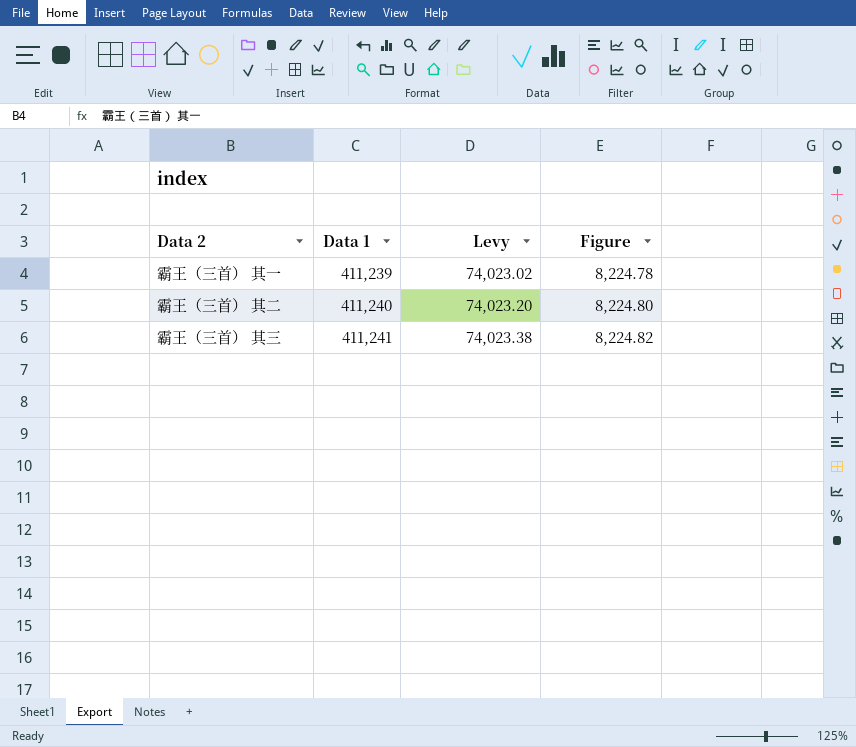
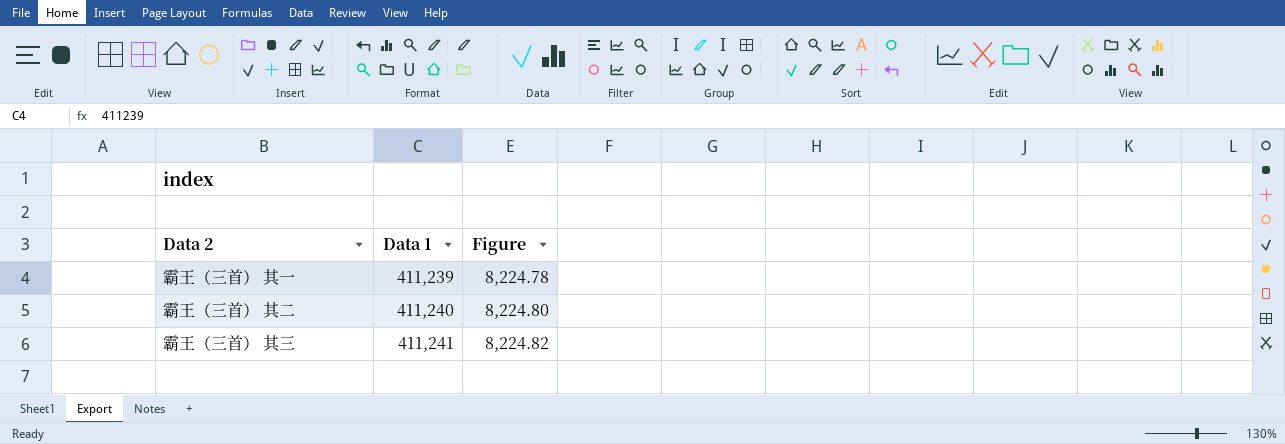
column Levy | formula: [Data 1] * 0.18 -> none

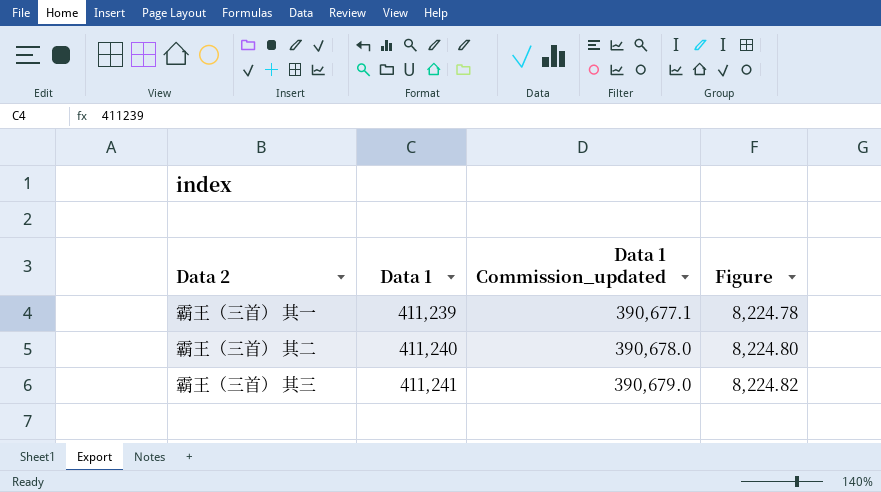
column Data 1 Commission_updated | formula: none -> [Data 1] * 0.95

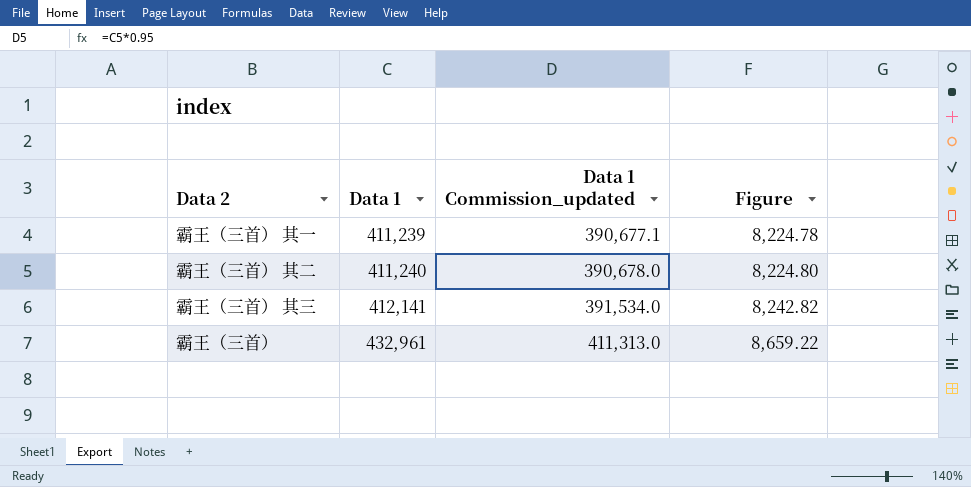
霸王（三首） 其三 | Data 1: 411,241 -> 412,141
霸王（三首） 其三 | Data 1 Commission_updated: 390,679.0 -> 391,534.0
霸王（三首） 其三 | Figure: 8,224.82 -> 8,242.82
row 霸王（三首）: none -> 432,961 | 411,313.0 | 8,659.22

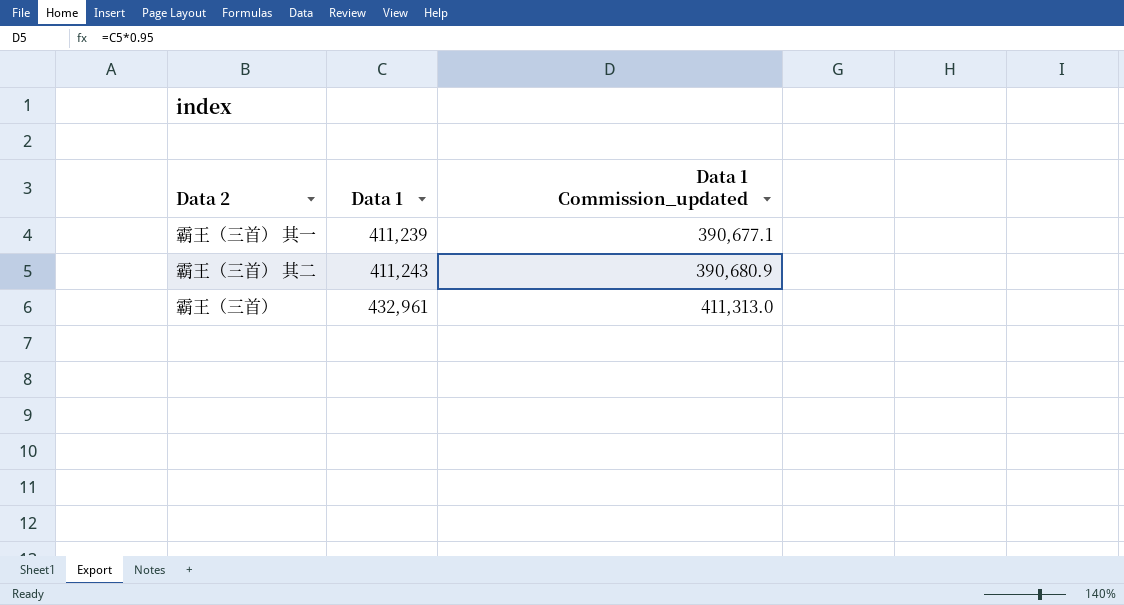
column Figure | formula: [Data 1] * 0.02 -> none
row 霸王（三首） 其三: 412,141 | 391,534.0 | 8,242.82 -> none
霸王（三首） 其二 | Data 1: 411,240 -> 411,243
霸王（三首） 其二 | Data 1 Commission_updated: 390,678.0 -> 390,680.9

